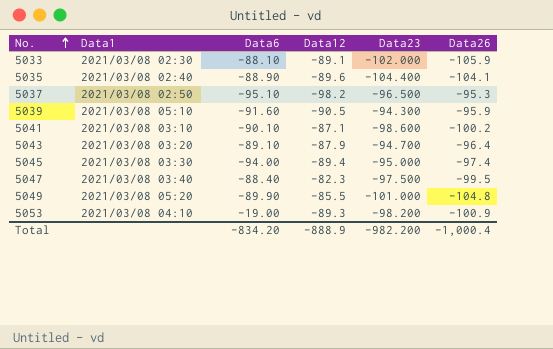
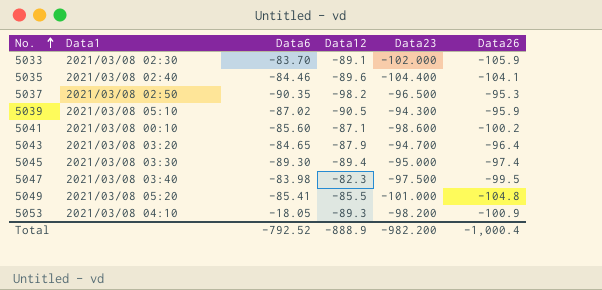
5033 | Data6: -88.10 -> -83.70
5035 | Data6: -88.90 -> -84.46
5037 | Data6: -95.10 -> -90.35
5039 | Data6: -91.60 -> -87.02
5041 | Data1: 2021/03/08 03:10 -> 2021/03/08 00:10
5041 | Data6: -90.10 -> -85.60
5043 | Data6: -89.10 -> -84.65
5045 | Data6: -94.00 -> -89.30
5047 | Data6: -88.40 -> -83.98
5049 | Data6: -89.90 -> -85.41
5053 | Data6: -19.00 -> -18.05
Total | Data6: -834.20 -> -792.52

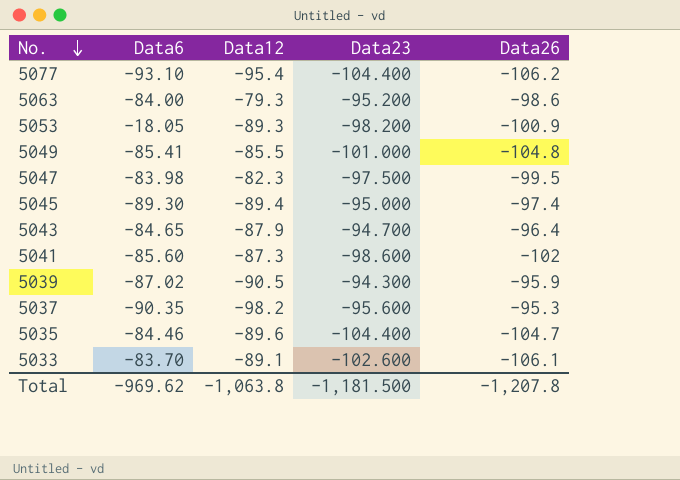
row order: No. ascending -> No. descending
column Data1 | position: 2 -> none
row 5077: none -> -93.10 | -95.4 | -104.400 | -106.2
row 5063: none -> -84.00 | -79.3 | -95.200 | -98.6
5041 | Data12: -87.1 -> -87.3
5041 | Data26: -100.2 -> -102
5037 | Data23: -96.500 -> -95.600
5035 | Data26: -104.1 -> -104.7
5033 | Data23: -102.000 -> -102.600
5033 | Data26: -105.9 -> -106.1
Total | Data6: -792.52 -> -969.62
Total | Data12: -888.9 -> -1,063.8
Total | Data23: -982.200 -> -1,181.500
Total | Data26: -1,000.4 -> -1,207.8

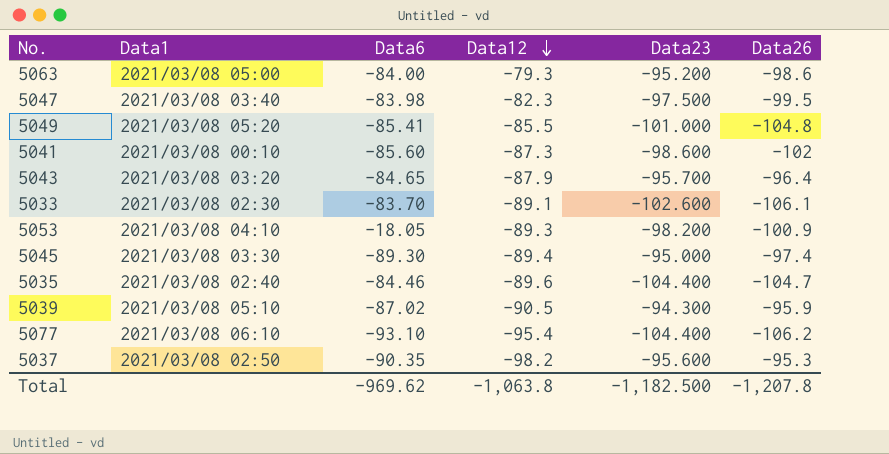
row order: No. descending -> Data12 descending
column Data1 | position: none -> 2
5043 | Data23: -94.700 -> -95.700
Total | Data23: -1,181.500 -> -1,182.500

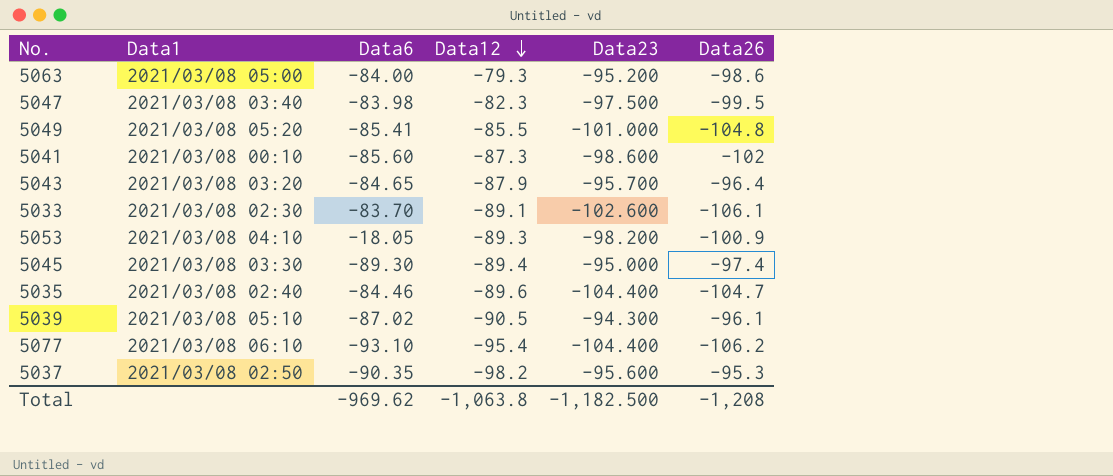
5039 | Data26: -95.9 -> -96.1
Total | Data26: -1,207.8 -> -1,208

